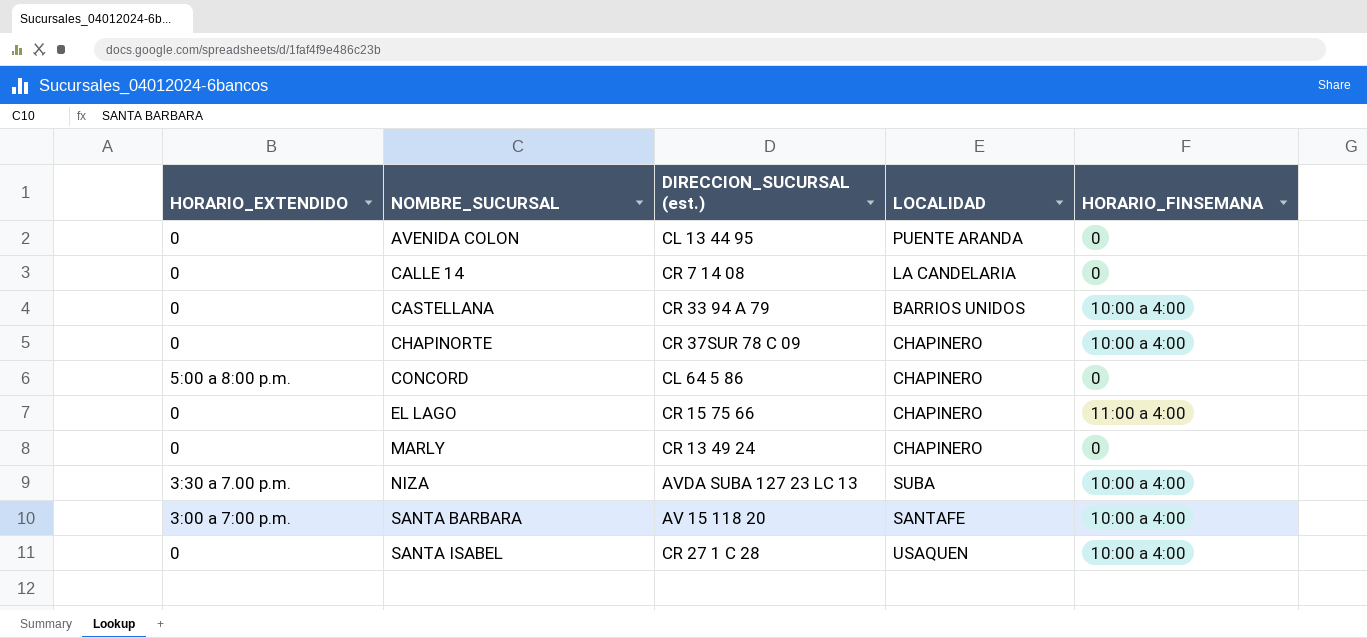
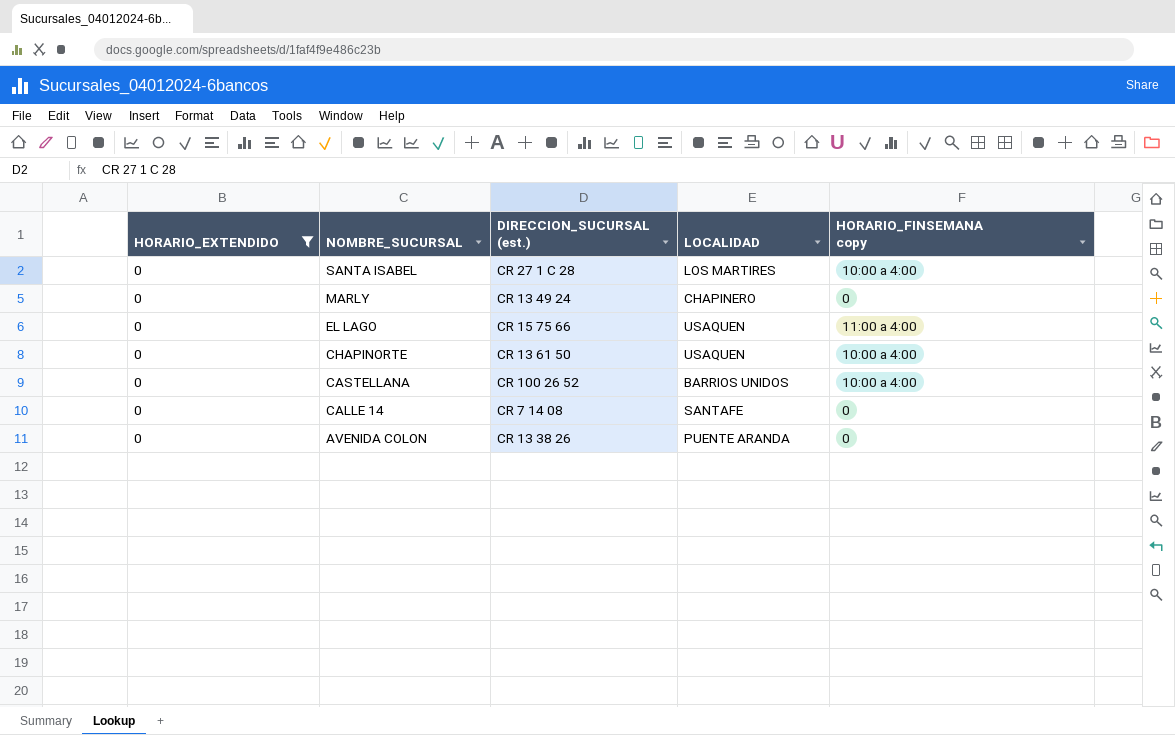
filter: none -> HORARIO_EXTENDIDO = 0
row order: NOMBRE_SUCURSAL ascending -> NOMBRE_SUCURSAL descending
column name: HORARIO_FINSEMANA -> HORARIO_FINSEMANA copy
SANTA ISABEL | LOCALIDAD: USAQUEN -> LOS MARTIRES
EL LAGO | LOCALIDAD: CHAPINERO -> USAQUEN
CHAPINORTE | DIRECCION_SUCURSAL (est.): CR 37SUR 78 C 09 -> CR 13 61 50
CHAPINORTE | LOCALIDAD: CHAPINERO -> USAQUEN
CASTELLANA | DIRECCION_SUCURSAL (est.): CR 33 94 A 79 -> CR 100 26 52
CALLE 14 | LOCALIDAD: LA CANDELARIA -> SANTAFE
AVENIDA COLON | DIRECCION_SUCURSAL (est.): CL 13 44 95 -> CR 13 38 26

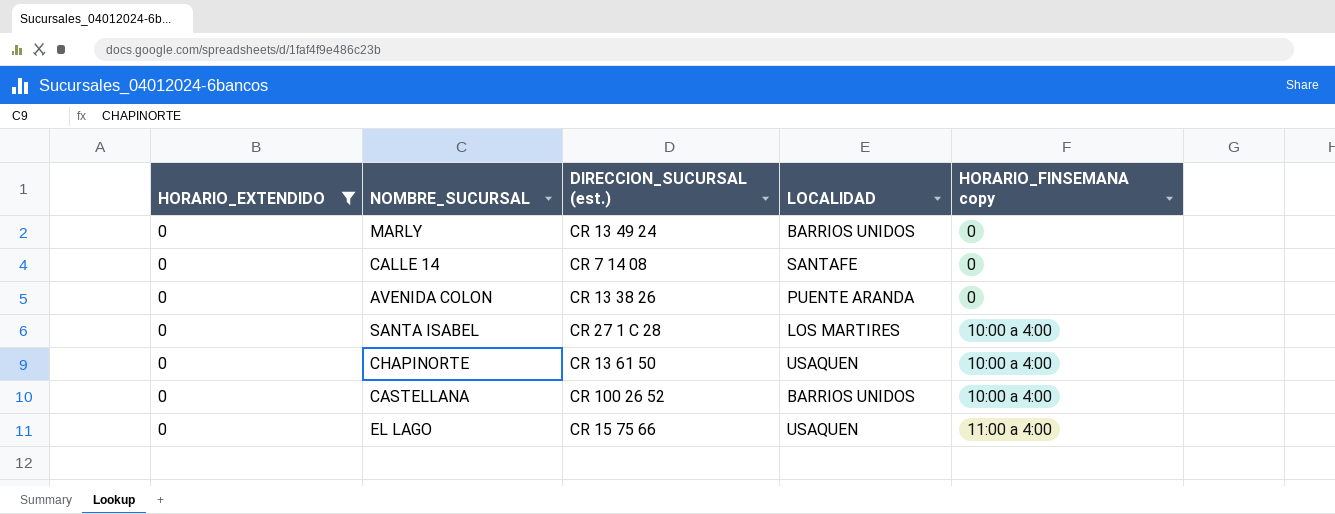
row order: NOMBRE_SUCURSAL descending -> HORARIO_FINSEMANA copy ascending
MARLY | LOCALIDAD: CHAPINERO -> BARRIOS UNIDOS

